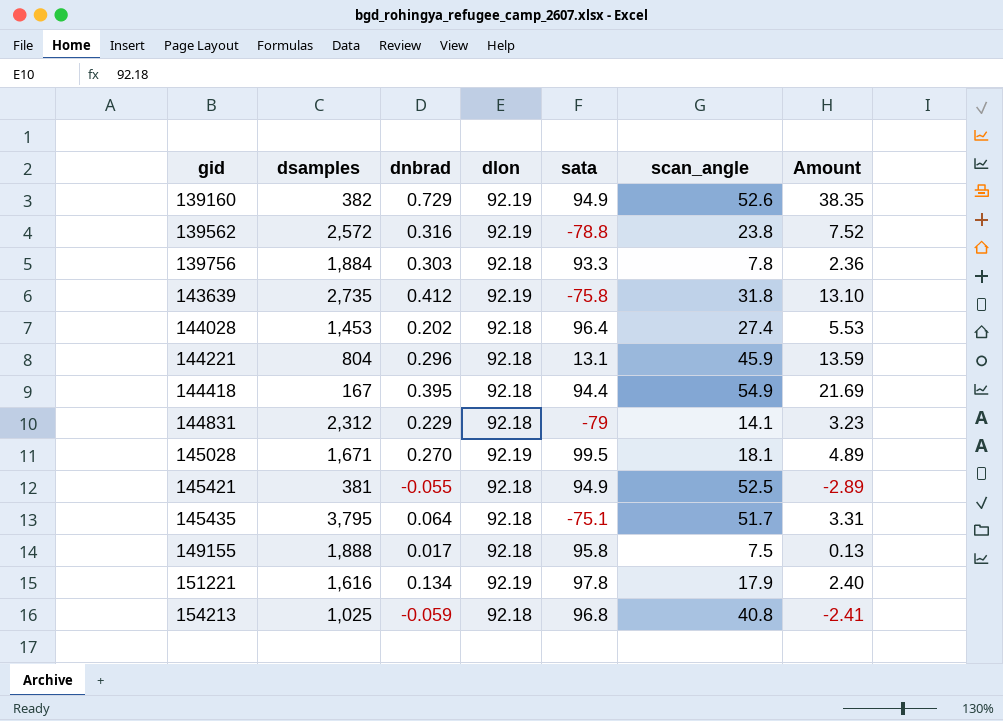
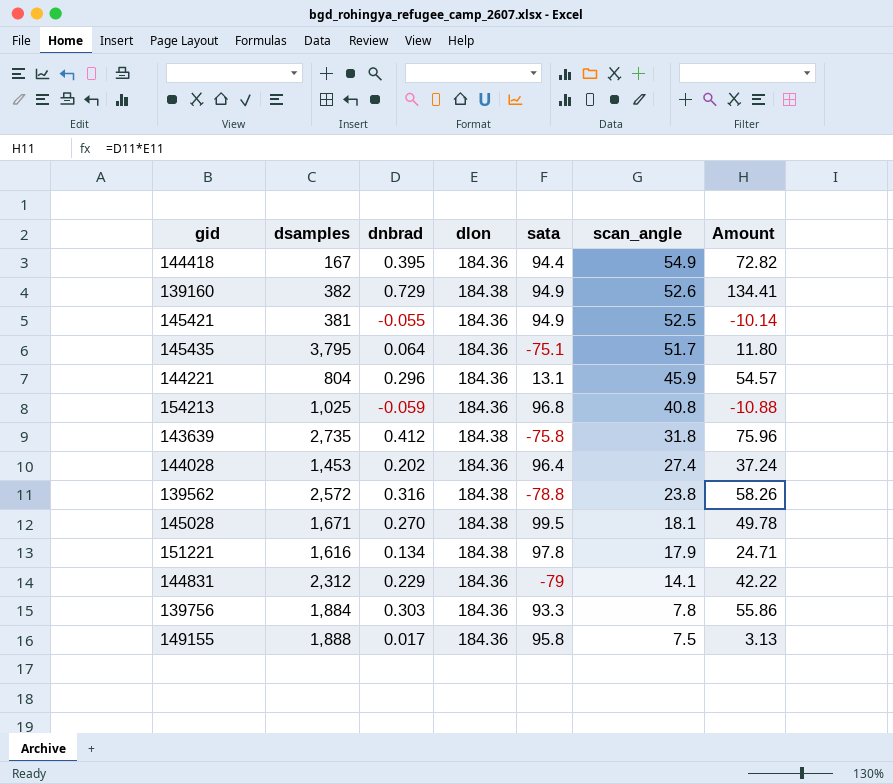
row order: gid ascending -> scan_angle descending
column Amount | formula: [dnbrad] * [scan_angle] -> [dnbrad] * [dlon]
144418 | dlon: 92.18 -> 184.36
139160 | dlon: 92.19 -> 184.38
145421 | dlon: 92.18 -> 184.36
145435 | dlon: 92.18 -> 184.36
144221 | dlon: 92.18 -> 184.36
154213 | dlon: 92.18 -> 184.36
143639 | dlon: 92.19 -> 184.38
144028 | dlon: 92.18 -> 184.36
139562 | dlon: 92.19 -> 184.38
145028 | dlon: 92.19 -> 184.38
151221 | dlon: 92.19 -> 184.38
144831 | dlon: 92.18 -> 184.36
139756 | dlon: 92.18 -> 184.36
149155 | dlon: 92.18 -> 184.36

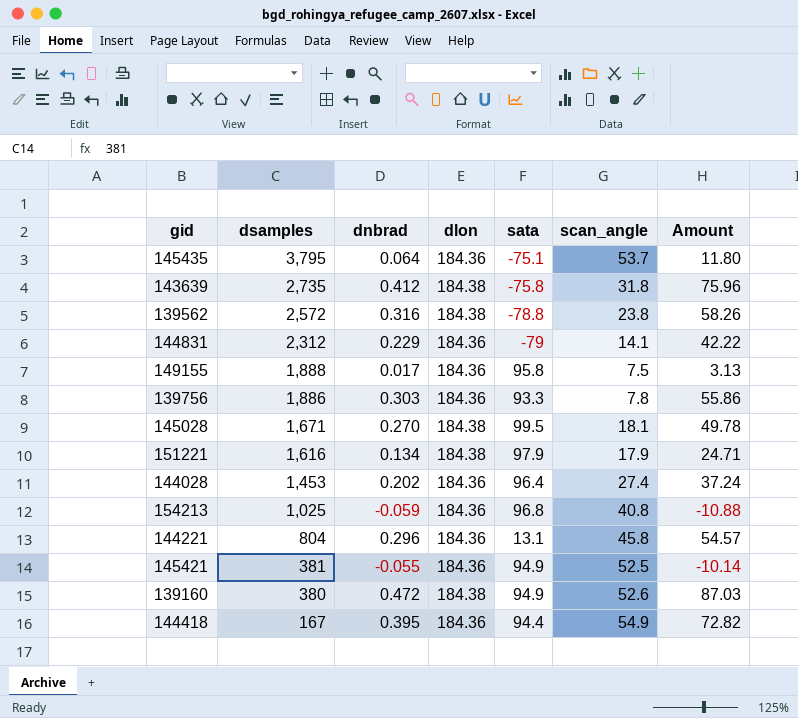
row order: scan_angle descending -> dsamples descending
145435 | scan_angle: 51.7 -> 53.7
139756 | dsamples: 1,884 -> 1,886
151221 | sata: 97.8 -> 97.9
144221 | scan_angle: 45.9 -> 45.8
139160 | dsamples: 382 -> 380
139160 | dnbrad: 0.729 -> 0.472
139160 | Amount: 134.41 -> 87.03

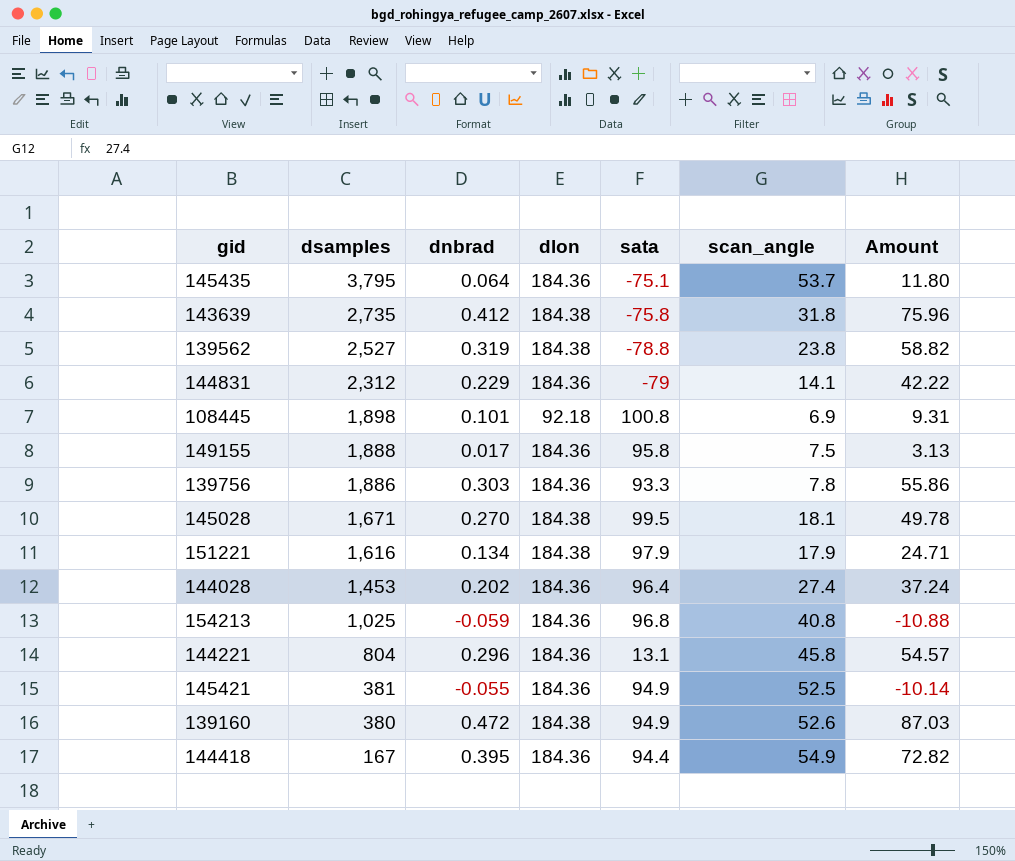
139562 | dsamples: 2,572 -> 2,527
139562 | dnbrad: 0.316 -> 0.319
139562 | Amount: 58.26 -> 58.82
row 108445: none -> 1,898 | 0.101 | 92.18 | 100.8 | 6.9 | 9.31

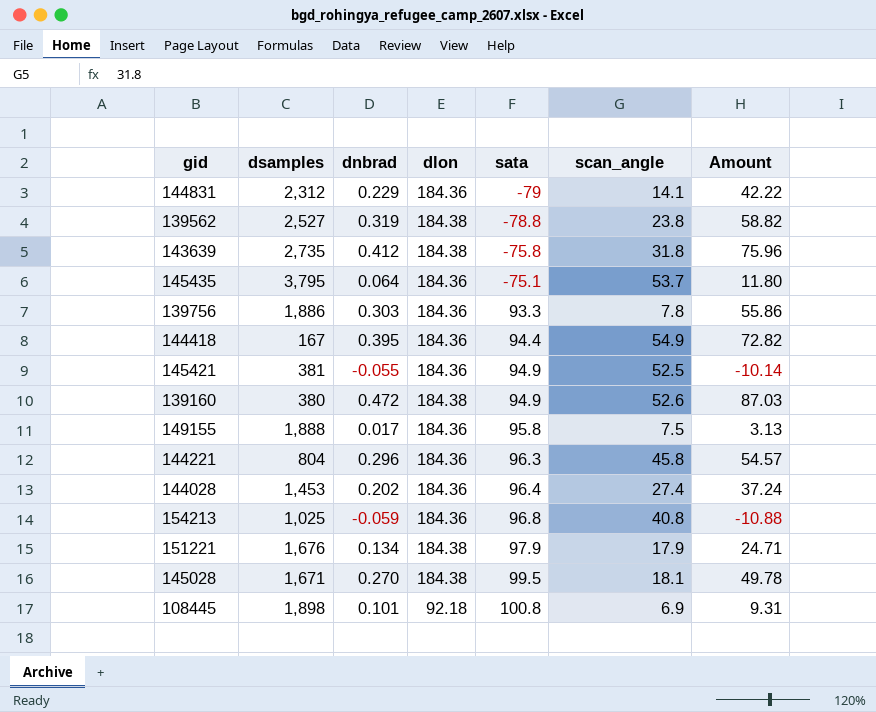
row order: dsamples descending -> sata ascending
144221 | sata: 13.1 -> 96.3
151221 | dsamples: 1,616 -> 1,676

